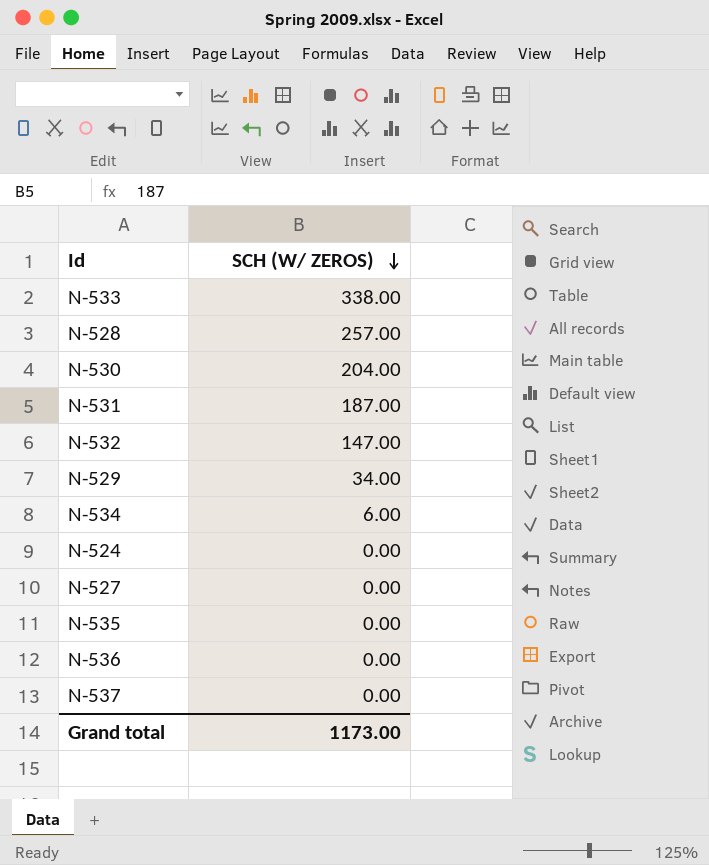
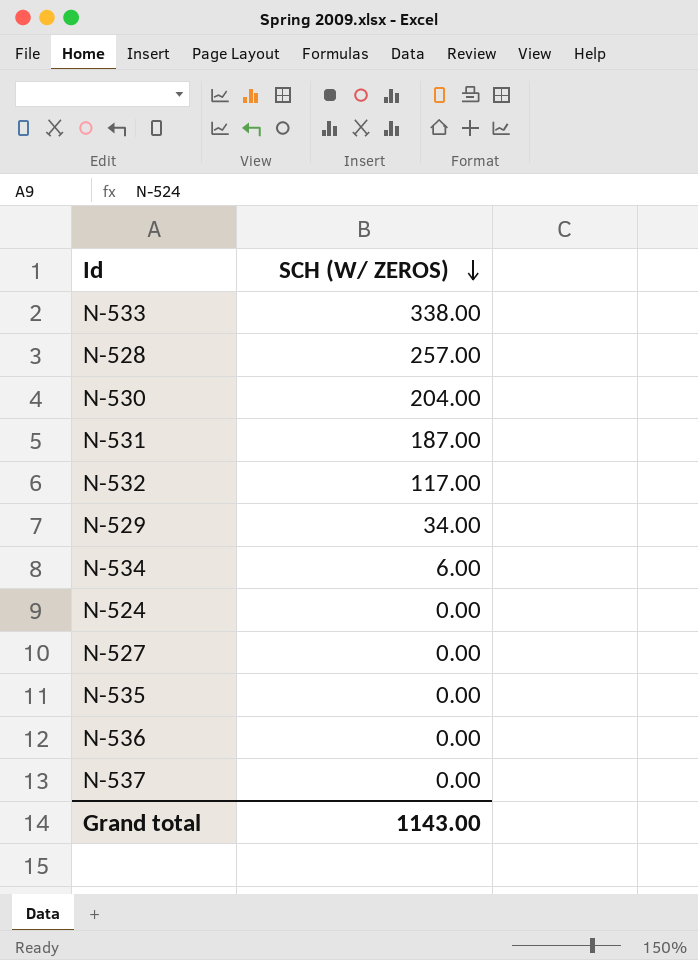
N-532 | SCH (W/ ZEROS): 147.00 -> 117.00
Grand total | SCH (W/ ZEROS): 1173.00 -> 1143.00

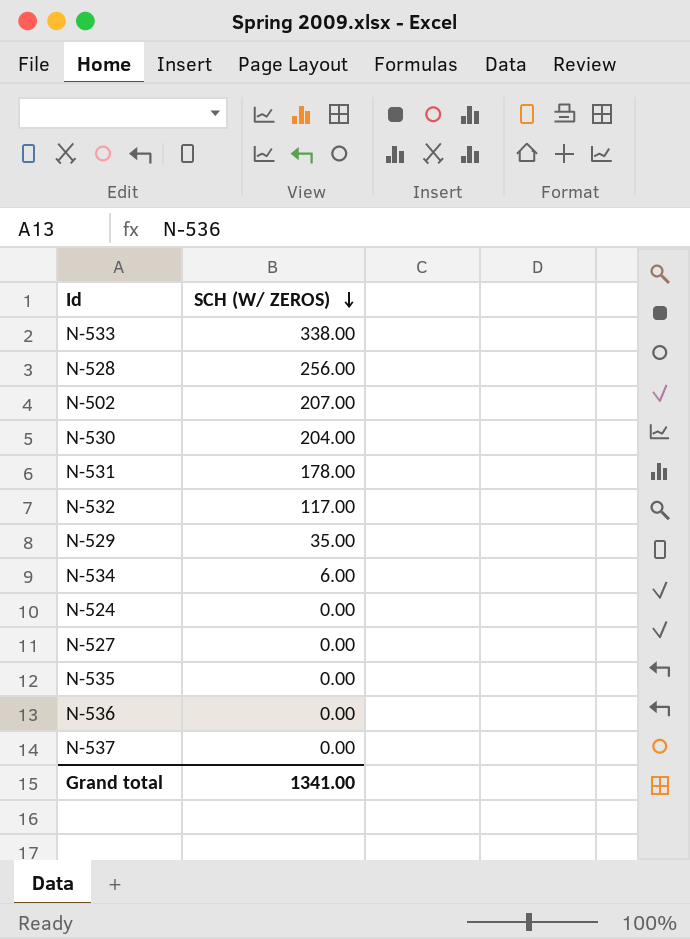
N-528 | SCH (W/ ZEROS): 257.00 -> 256.00
row N-502: none -> 207.00
N-531 | SCH (W/ ZEROS): 187.00 -> 178.00
N-529 | SCH (W/ ZEROS): 34.00 -> 35.00
Grand total | SCH (W/ ZEROS): 1143.00 -> 1341.00

